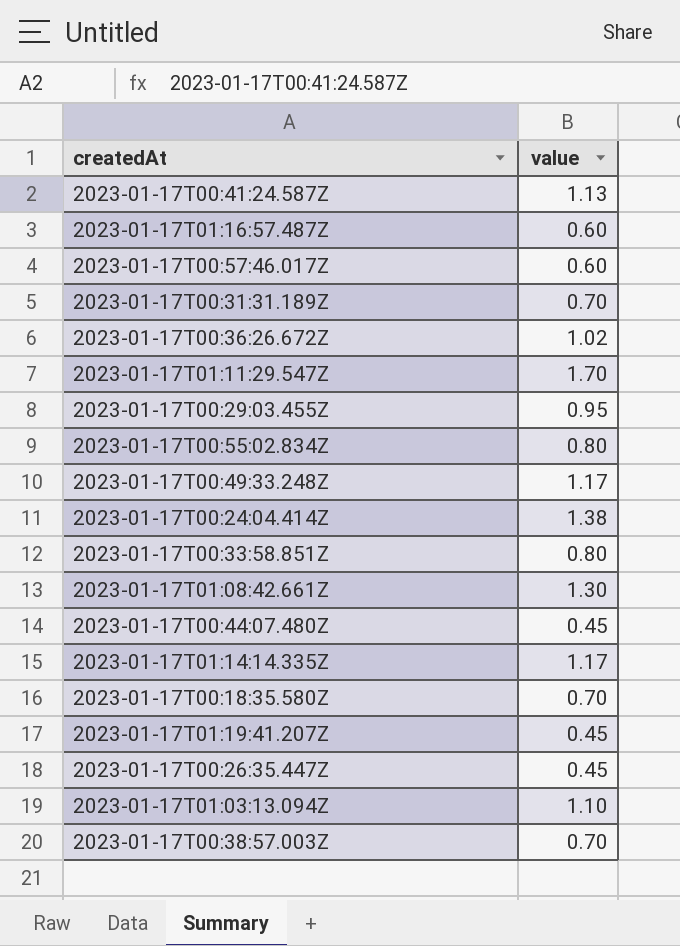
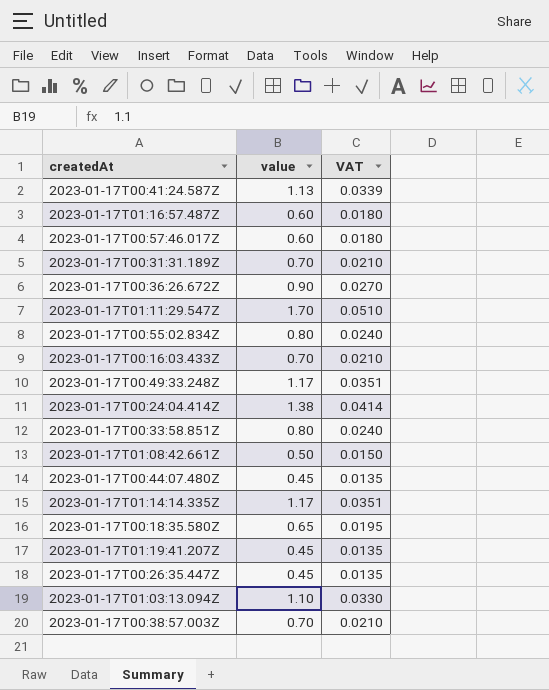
column VAT | formula: none -> [value] * 0.03
row 2023-01-17T00:29:03.455Z: 0.95 -> none
2023-01-17T00:36:26.672Z | value: 1.02 -> 0.90
row 2023-01-17T00:16:03.433Z: none -> 0.70 | 0.0210
2023-01-17T01:08:42.661Z | value: 1.30 -> 0.50
2023-01-17T00:18:35.580Z | value: 0.70 -> 0.65

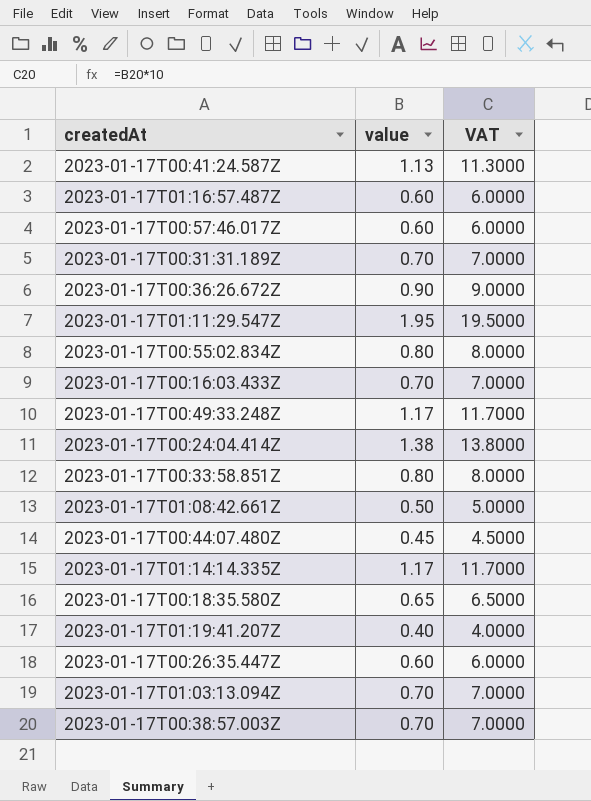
column VAT | formula: [value] * 0.03 -> [value] * 10
2023-01-17T01:11:29.547Z | value: 1.70 -> 1.95
2023-01-17T01:19:41.207Z | value: 0.45 -> 0.40
2023-01-17T00:26:35.447Z | value: 0.45 -> 0.60
2023-01-17T01:03:13.094Z | value: 1.10 -> 0.70

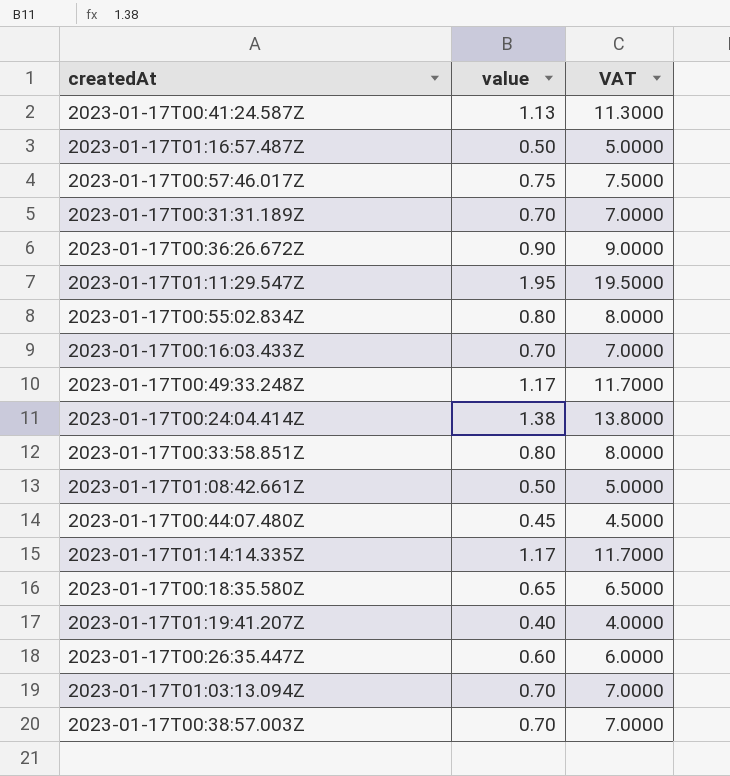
2023-01-17T01:16:57.487Z | value: 0.60 -> 0.50
2023-01-17T01:16:57.487Z | VAT: 6.0000 -> 5.0000
2023-01-17T00:57:46.017Z | value: 0.60 -> 0.75
2023-01-17T00:57:46.017Z | VAT: 6.0000 -> 7.5000

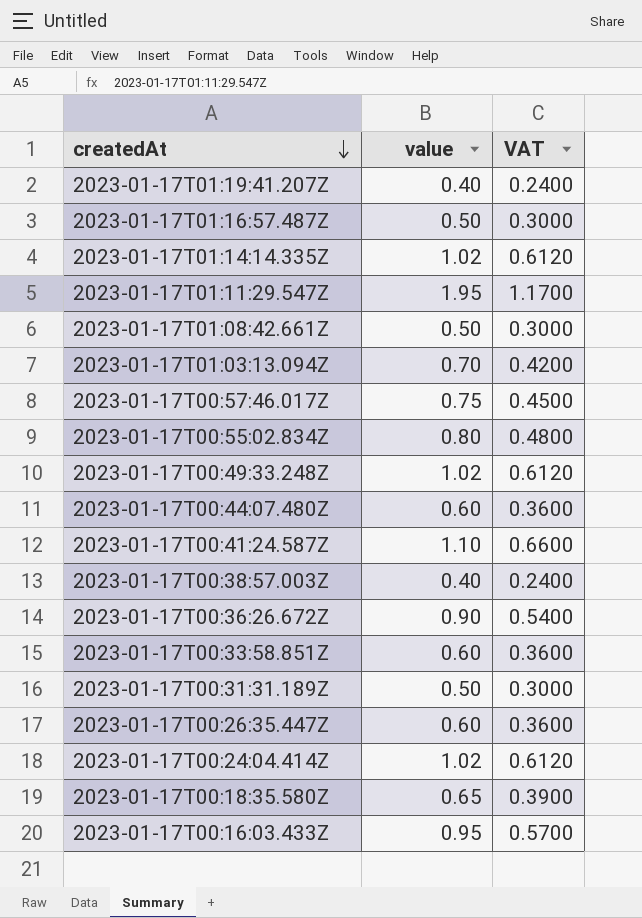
row order: none -> createdAt descending
column VAT | formula: [value] * 10 -> [value] * 0.6
2023-01-17T01:14:14.335Z | value: 1.17 -> 1.02
2023-01-17T00:49:33.248Z | value: 1.17 -> 1.02
2023-01-17T00:44:07.480Z | value: 0.45 -> 0.60
2023-01-17T00:41:24.587Z | value: 1.13 -> 1.10
2023-01-17T00:38:57.003Z | value: 0.70 -> 0.40
2023-01-17T00:33:58.851Z | value: 0.80 -> 0.60
2023-01-17T00:31:31.189Z | value: 0.70 -> 0.50
2023-01-17T00:24:04.414Z | value: 1.38 -> 1.02
2023-01-17T00:16:03.433Z | value: 0.70 -> 0.95

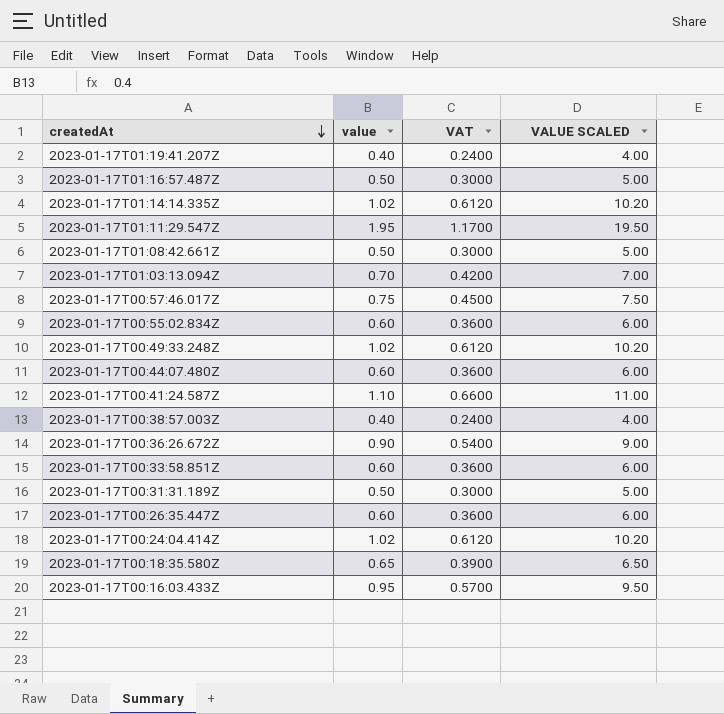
column VALUE SCALED | formula: none -> [value] * 10
2023-01-17T00:55:02.834Z | value: 0.80 -> 0.60
2023-01-17T00:55:02.834Z | VAT: 0.4800 -> 0.3600

